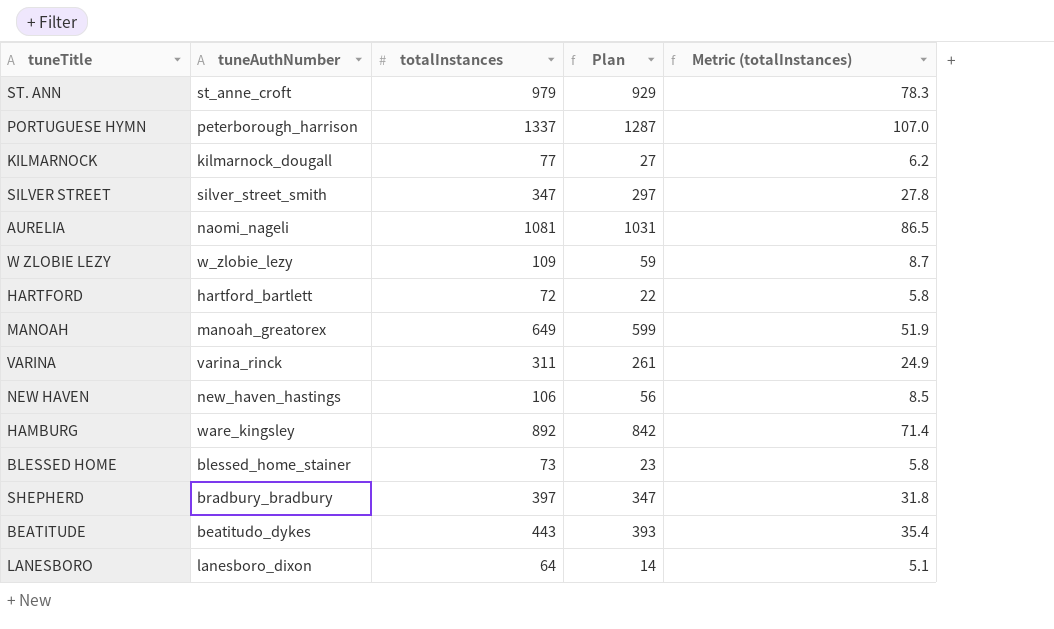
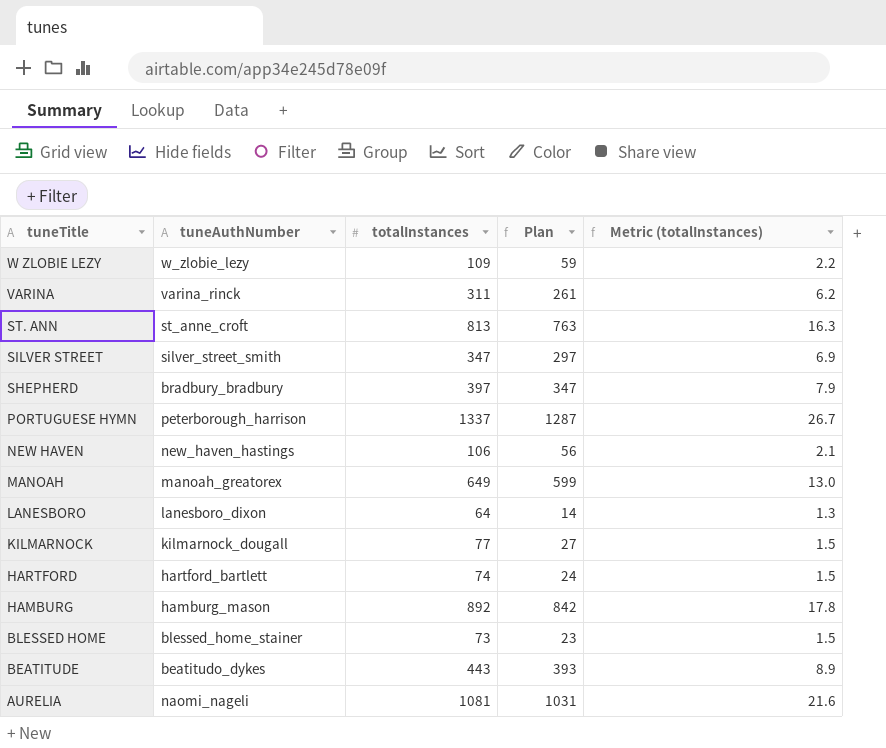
row order: none -> tuneTitle descending
column Metric (totalInstances) | formula: [totalInstances] * 0.08 -> [totalInstances] * 0.02
ST. ANN | totalInstances: 979 -> 813
ST. ANN | Plan: 929 -> 763
HARTFORD | totalInstances: 72 -> 74
HARTFORD | Plan: 22 -> 24
HAMBURG | tuneAuthNumber: ware_kingsley -> hamburg_mason

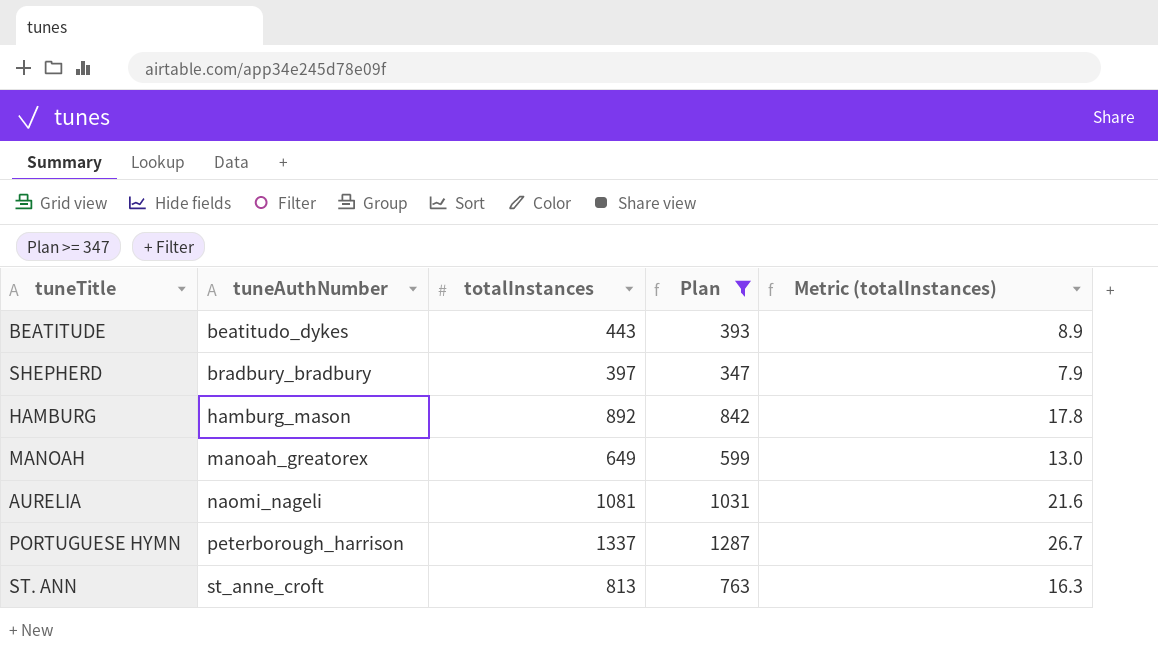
filter: none -> Plan >= 347
row order: tuneTitle descending -> tuneAuthNumber ascending

